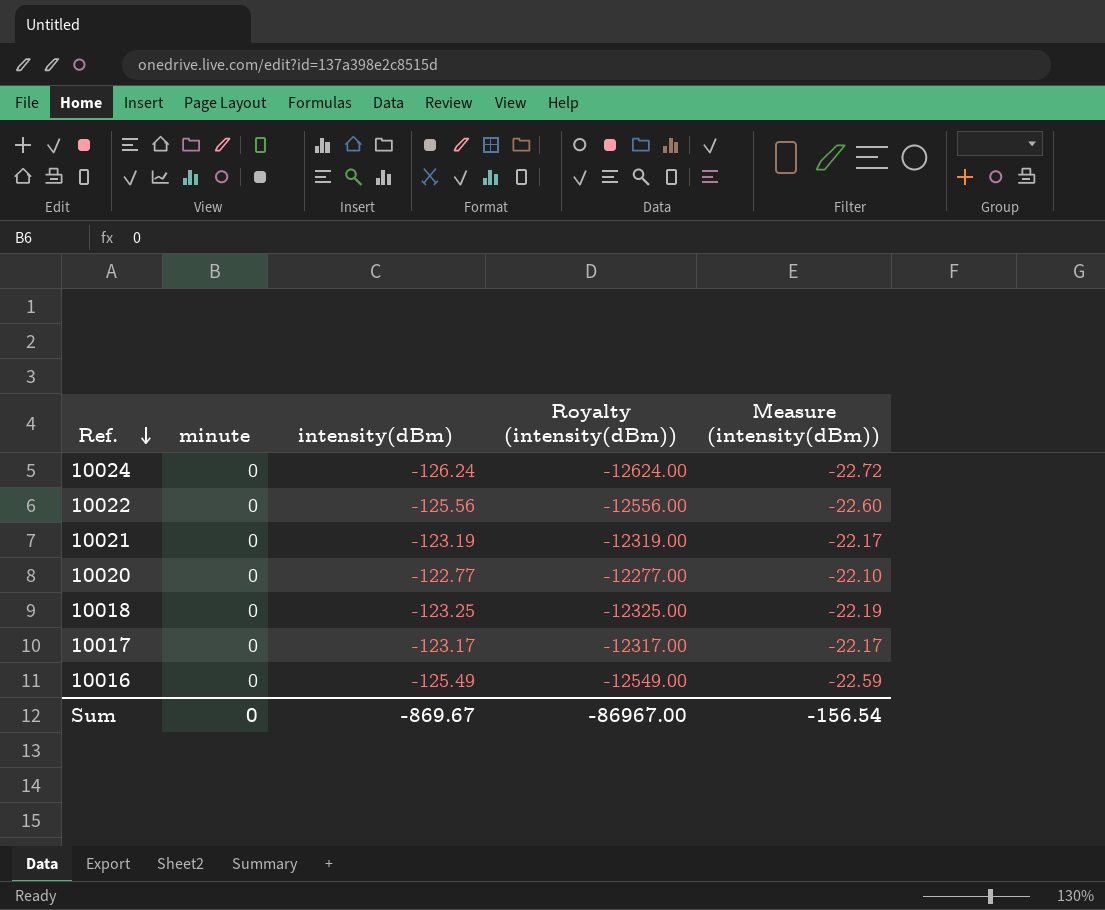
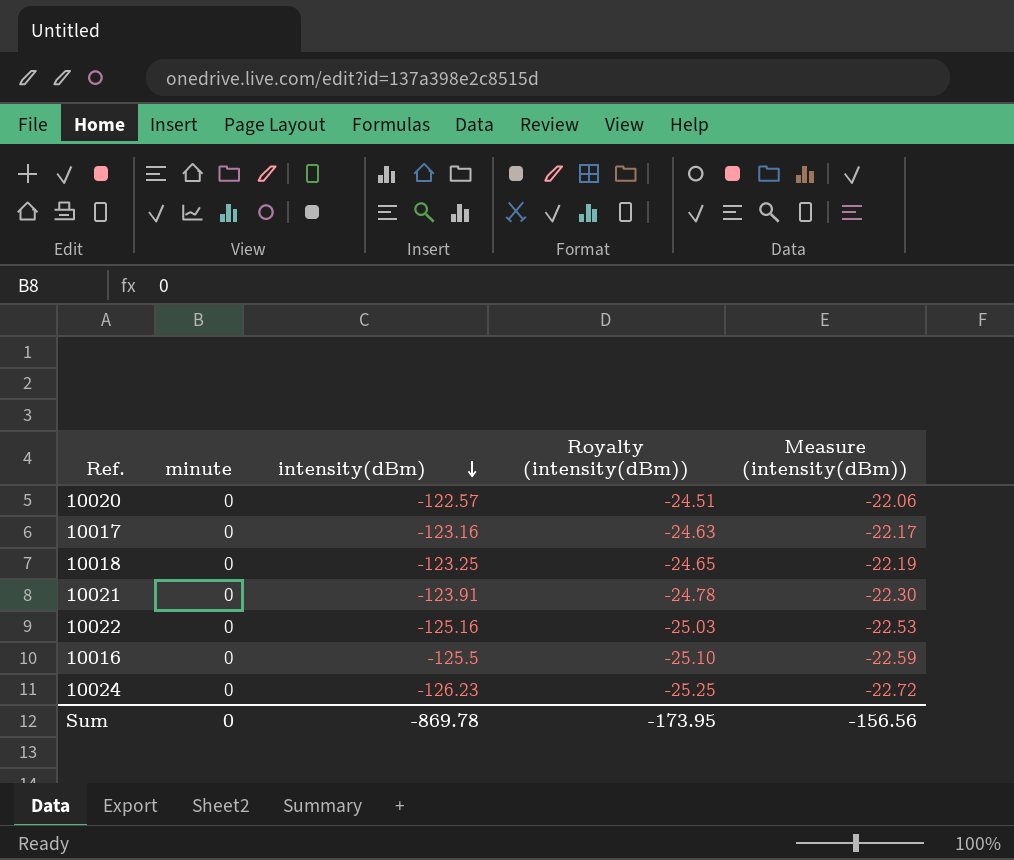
row order: Ref. descending -> intensity(dBm) descending
column Royalty (intensity(dBm)) | formula: [intensity(dBm)] * 100 -> [intensity(dBm)] * 0.2
10020 | intensity(dBm): -122.77 -> -122.57
10020 | Measure (intensity(dBm)): -22.10 -> -22.06
10017 | intensity(dBm): -123.17 -> -123.16
10021 | intensity(dBm): -123.19 -> -123.91
10021 | Measure (intensity(dBm)): -22.17 -> -22.30
10022 | intensity(dBm): -125.56 -> -125.16
10022 | Measure (intensity(dBm)): -22.60 -> -22.53
10016 | intensity(dBm): -125.49 -> -125.5
10024 | intensity(dBm): -126.24 -> -126.23
Sum | intensity(dBm): -869.67 -> -869.78
Sum | Royalty (intensity(dBm)): -86967.00 -> -173.95
Sum | Measure (intensity(dBm)): -156.54 -> -156.56

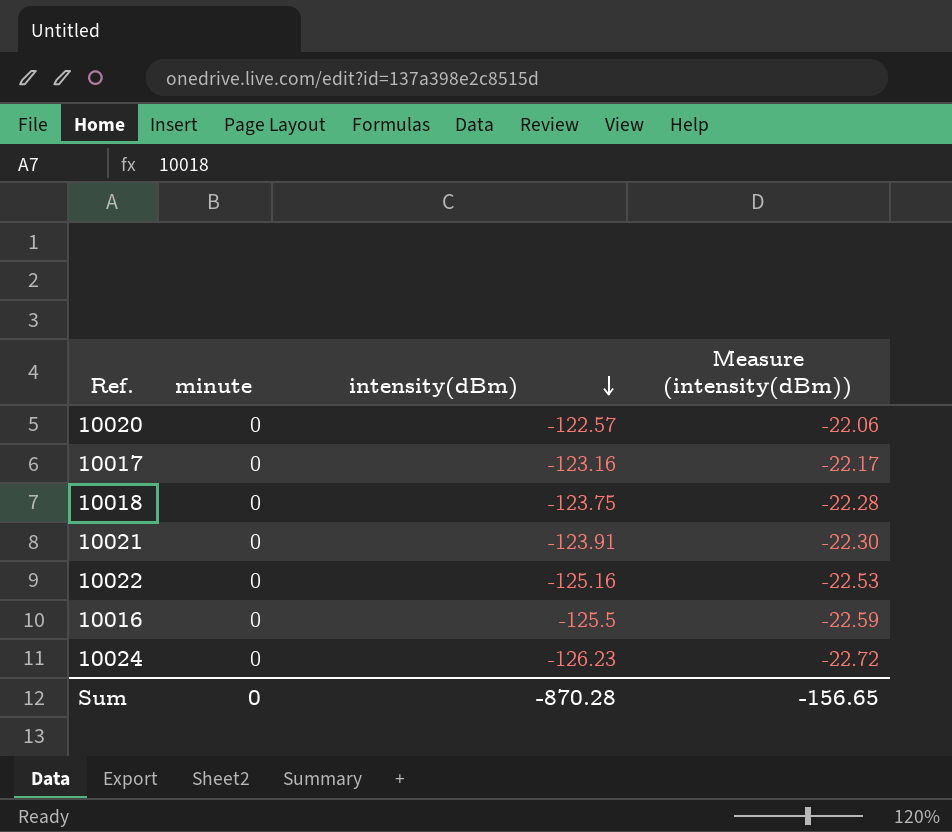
column Royalty (intensity(dBm)) | formula: [intensity(dBm)] * 0.2 -> none
10018 | intensity(dBm): -123.25 -> -123.75
10018 | Measure (intensity(dBm)): -22.19 -> -22.28
Sum | intensity(dBm): -869.78 -> -870.28
Sum | Measure (intensity(dBm)): -156.56 -> -156.65

